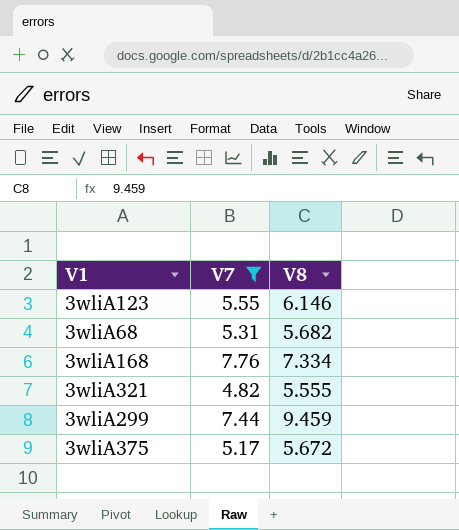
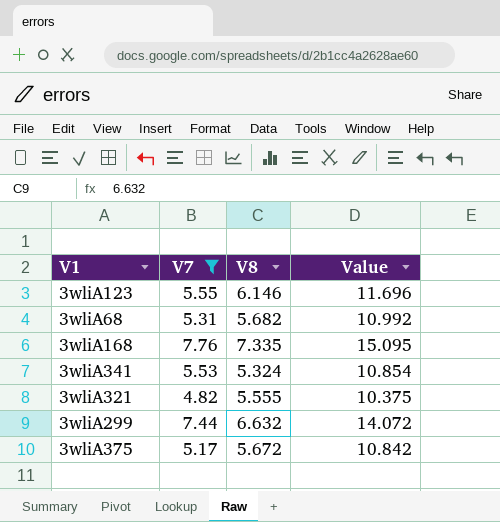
column Value | formula: none -> [V7] + [V8]
3wliA168 | V8: 7.334 -> 7.335
row 3wliA341: none -> 5.53 | 5.324 | 10.854
3wliA299 | V8: 9.459 -> 6.632

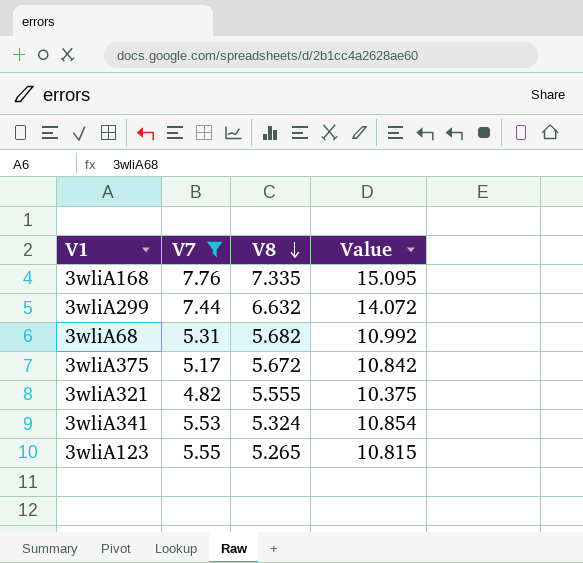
row order: none -> V8 descending
3wliA123 | V8: 6.146 -> 5.265
3wliA123 | Value: 11.696 -> 10.815

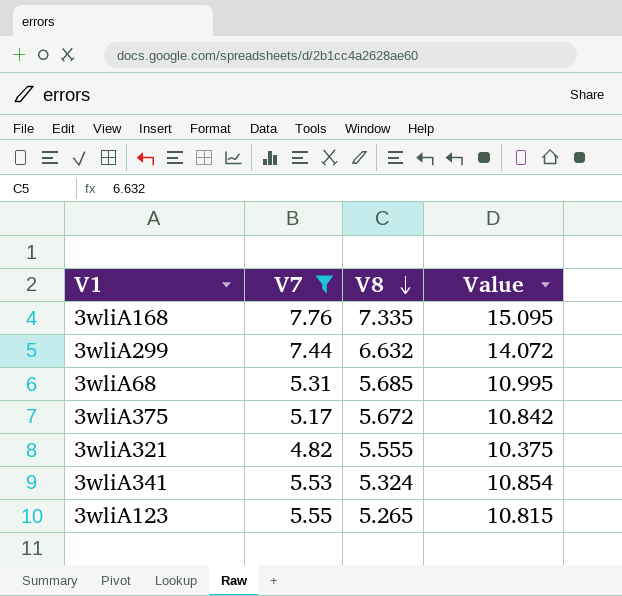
3wliA68 | V8: 5.682 -> 5.685
3wliA68 | Value: 10.992 -> 10.995

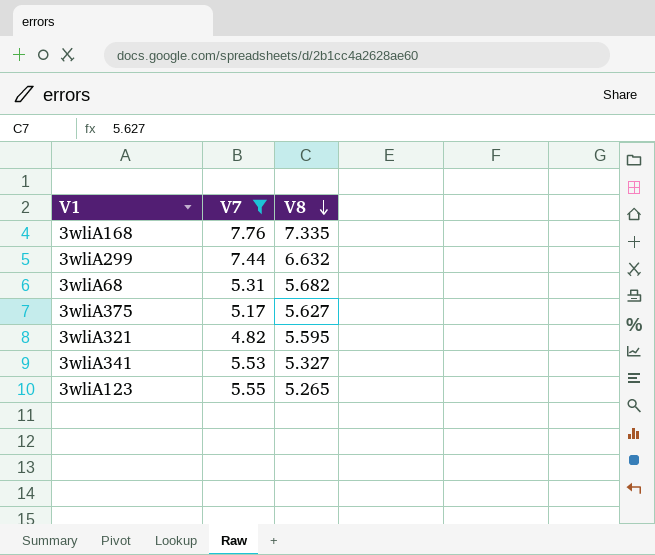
column Value | formula: [V7] + [V8] -> none
3wliA68 | V8: 5.685 -> 5.682
3wliA375 | V8: 5.672 -> 5.627
3wliA321 | V8: 5.555 -> 5.595
3wliA341 | V8: 5.324 -> 5.327

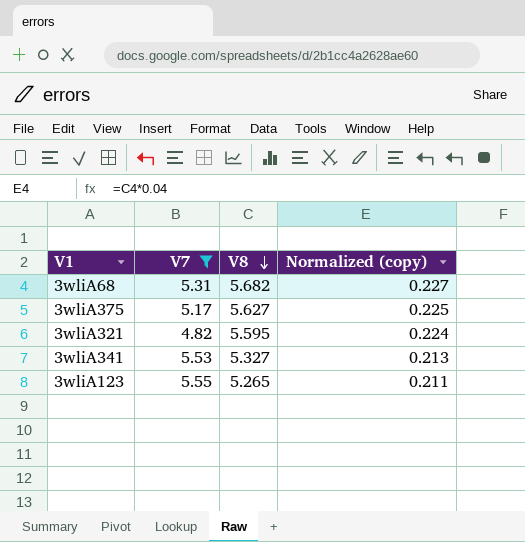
column Normalized (copy) | formula: none -> [V8] * 0.04
row 3wliA168: 7.76 | 7.335 -> none
row 3wliA299: 7.44 | 6.632 -> none

